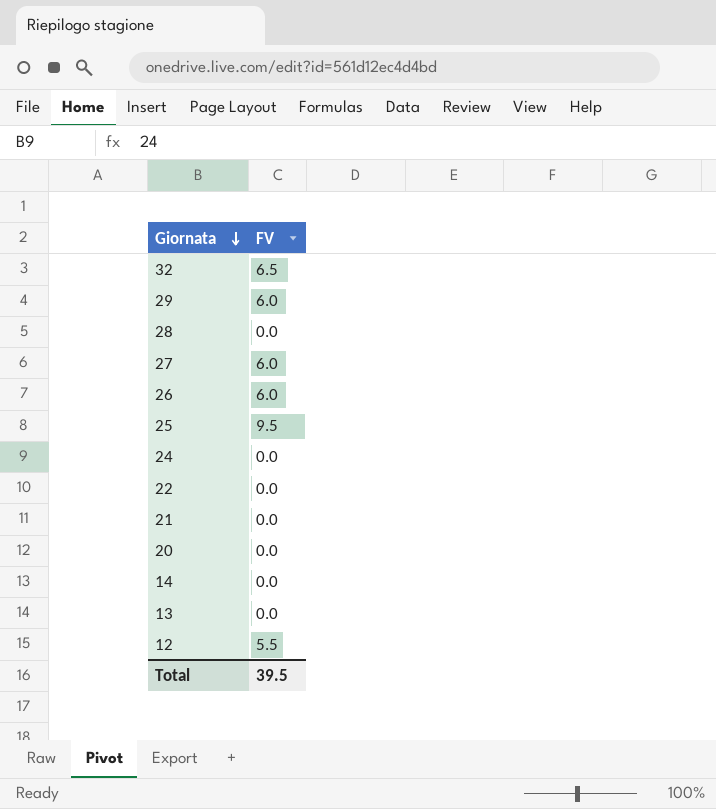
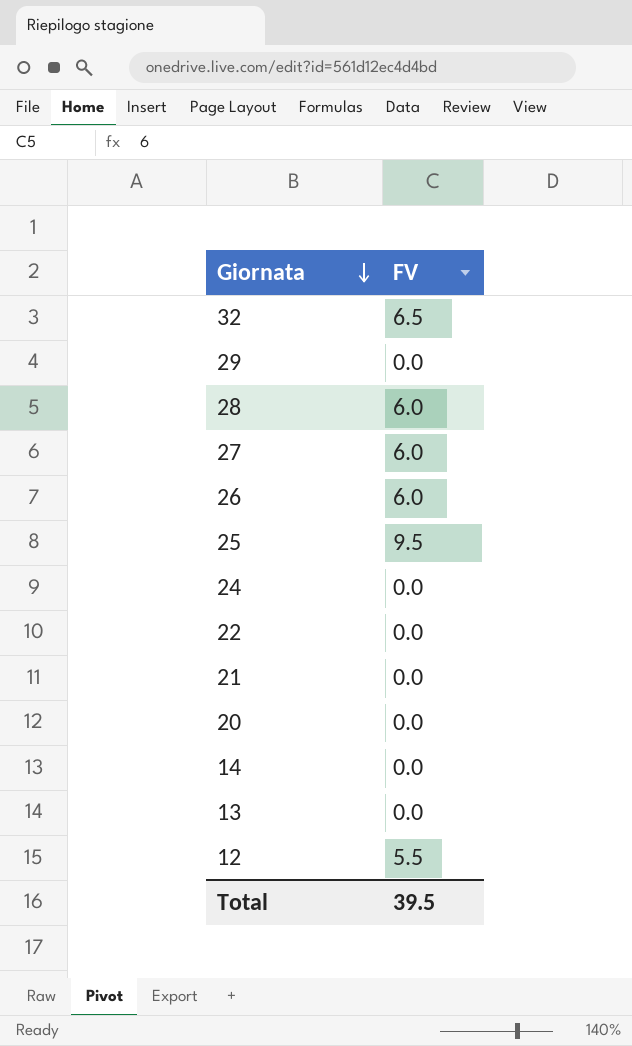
29 | FV: 6.0 -> 0.0
28 | FV: 0.0 -> 6.0

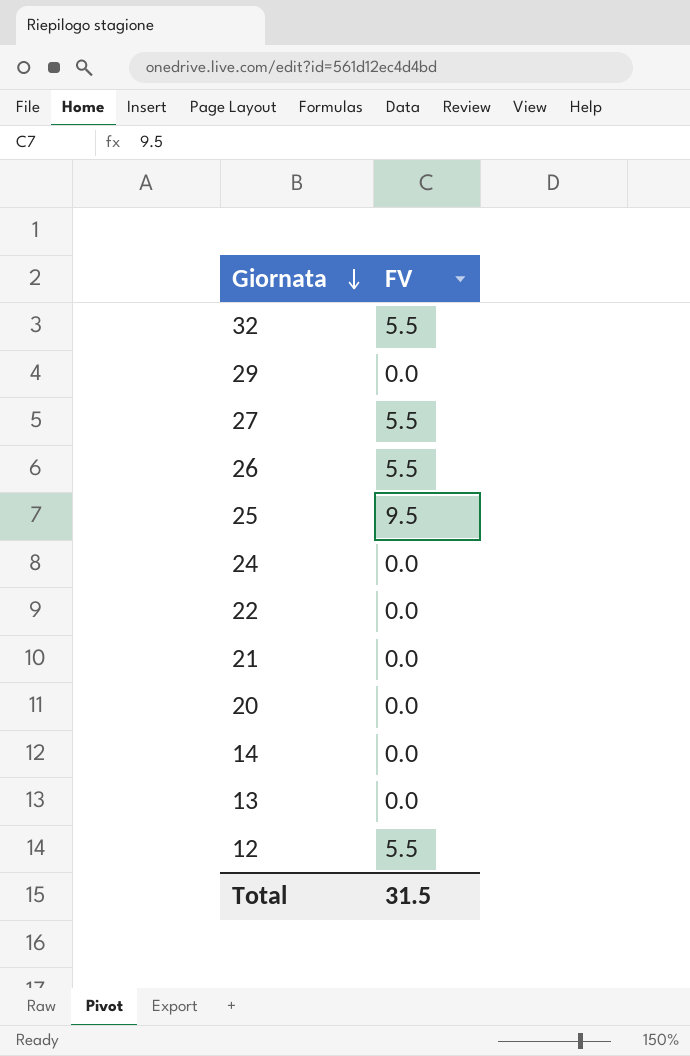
row 28: 6.0 -> none
32 | FV: 6.5 -> 5.5
27 | FV: 6.0 -> 5.5
26 | FV: 6.0 -> 5.5
Total | FV: 39.5 -> 31.5

